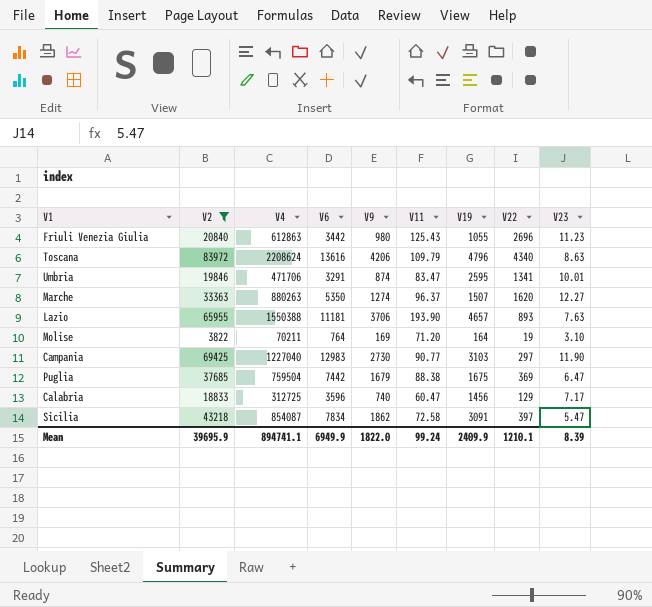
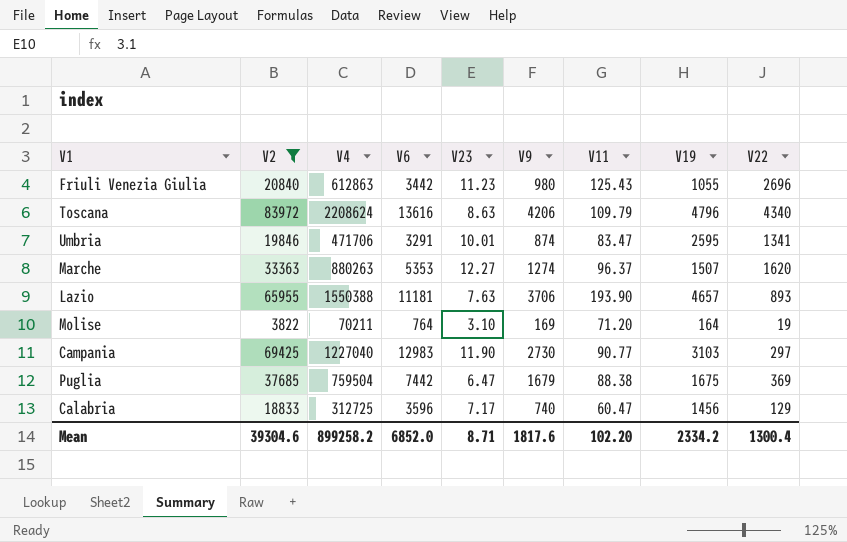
column V23 | position: 9 -> 5
row Sicilia: 43218 | 854087 | 7834 | 1862 | 72.58 | 3091 | 397 | 5.47 -> none
Marche | V6: 5350 -> 5353
Mean | V2: 39695.9 -> 39304.6
Mean | V4: 894741.1 -> 899258.2
Mean | V6: 6949.9 -> 6852.0
Mean | V23: 8.39 -> 8.71
Mean | V9: 1822.0 -> 1817.6
Mean | V11: 99.24 -> 102.20
Mean | V19: 2409.9 -> 2334.2
Mean | V22: 1210.1 -> 1300.4

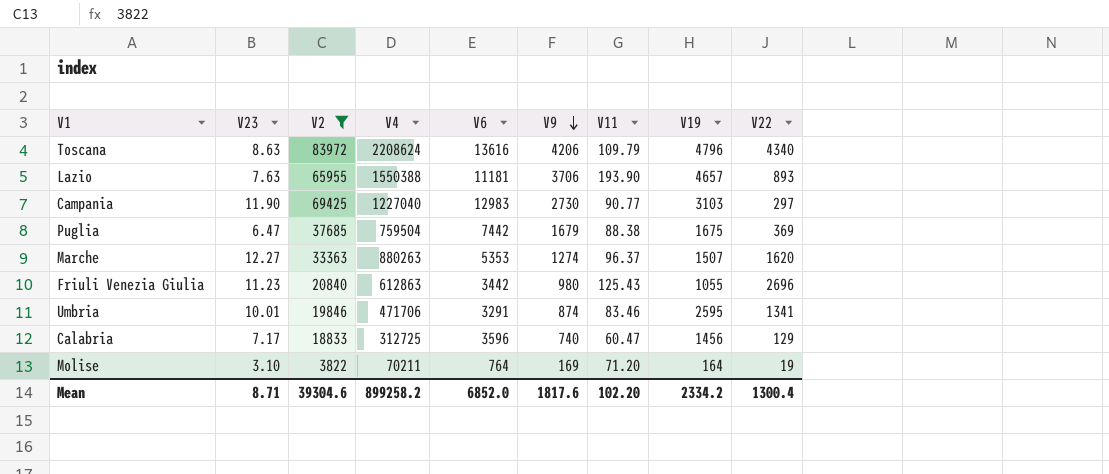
row order: none -> V9 descending
column V23 | position: 5 -> 2
Umbria | V11: 83.47 -> 83.46

